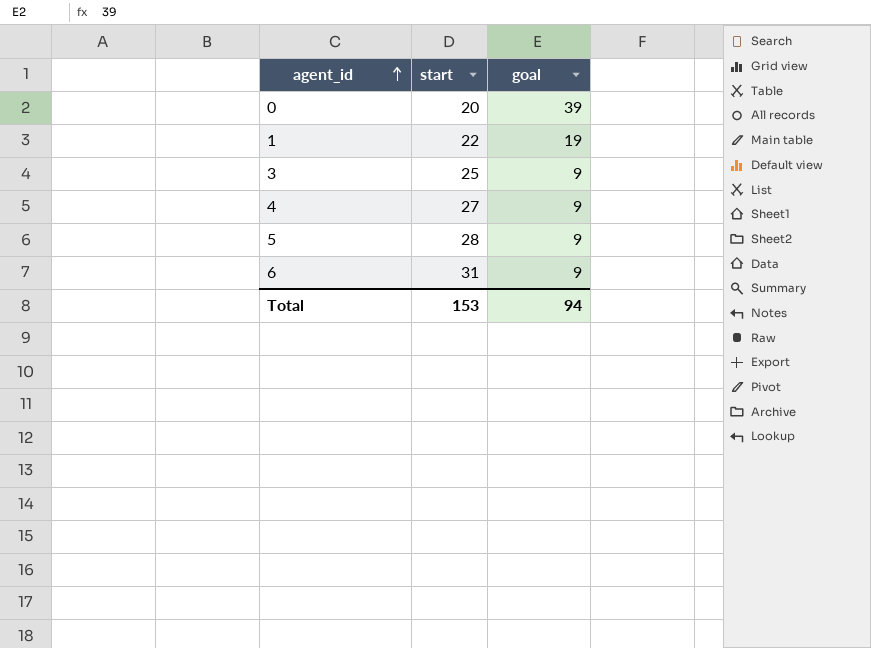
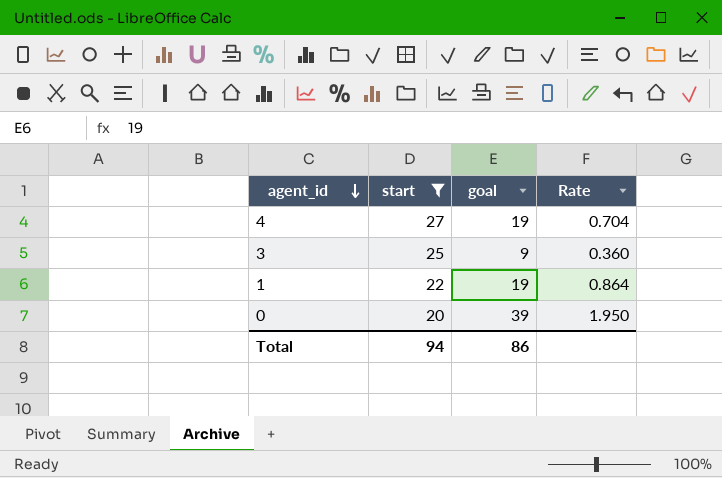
filter: none -> start <= 27
row order: agent_id ascending -> agent_id descending
column Rate | formula: none -> [goal] / [start]
4 | goal: 9 -> 19
Total | start: 153 -> 94
Total | goal: 94 -> 86

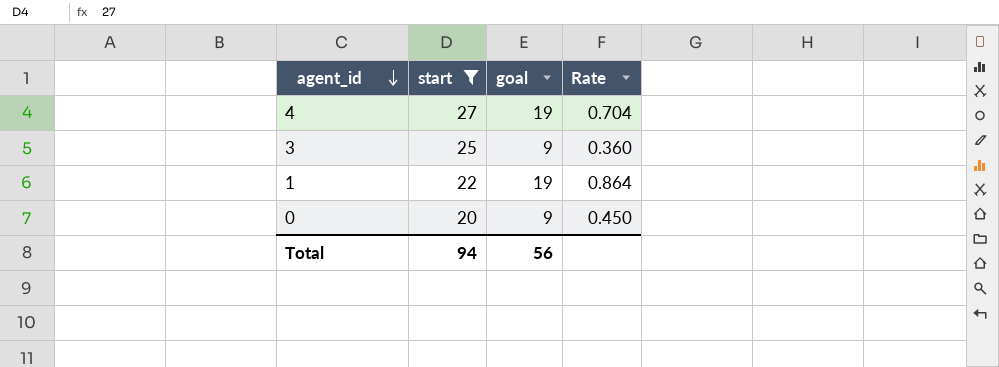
0 | goal: 39 -> 9
0 | Rate: 1.950 -> 0.450
Total | goal: 86 -> 56

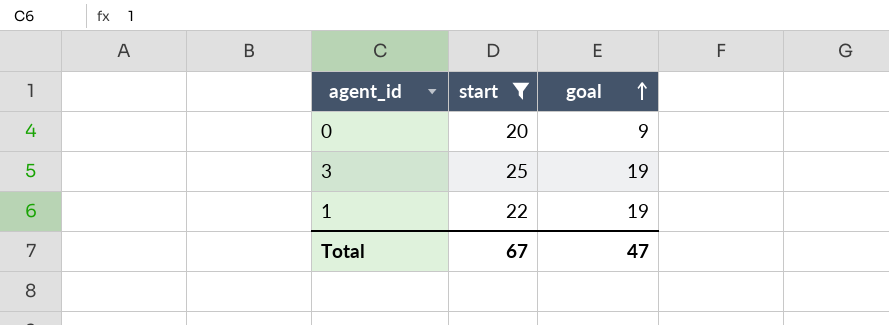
row order: agent_id descending -> goal ascending
column Rate | formula: [goal] / [start] -> none
row 4: 27 | 19 | 0.704 -> none
3 | goal: 9 -> 19
Total | start: 94 -> 67
Total | goal: 56 -> 47

